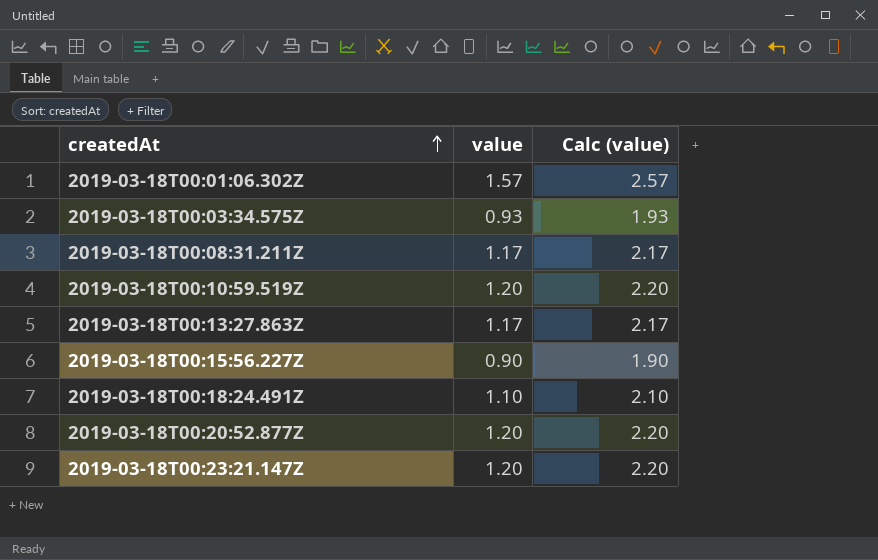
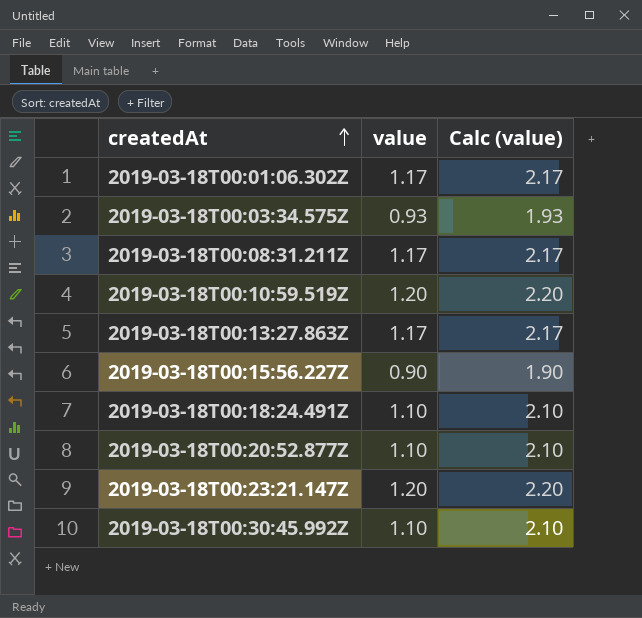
2019-03-18T00:01:06.302Z | value: 1.57 -> 1.17
2019-03-18T00:01:06.302Z | Calc (value): 2.57 -> 2.17
2019-03-18T00:20:52.877Z | value: 1.20 -> 1.10
2019-03-18T00:20:52.877Z | Calc (value): 2.20 -> 2.10
row 2019-03-18T00:30:45.992Z: none -> 1.10 | 2.10

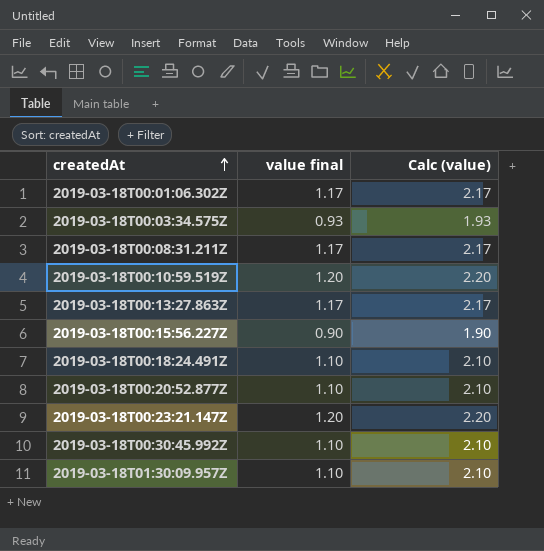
column name: value -> value final
row 2019-03-18T01:30:09.957Z: none -> 1.10 | 2.10

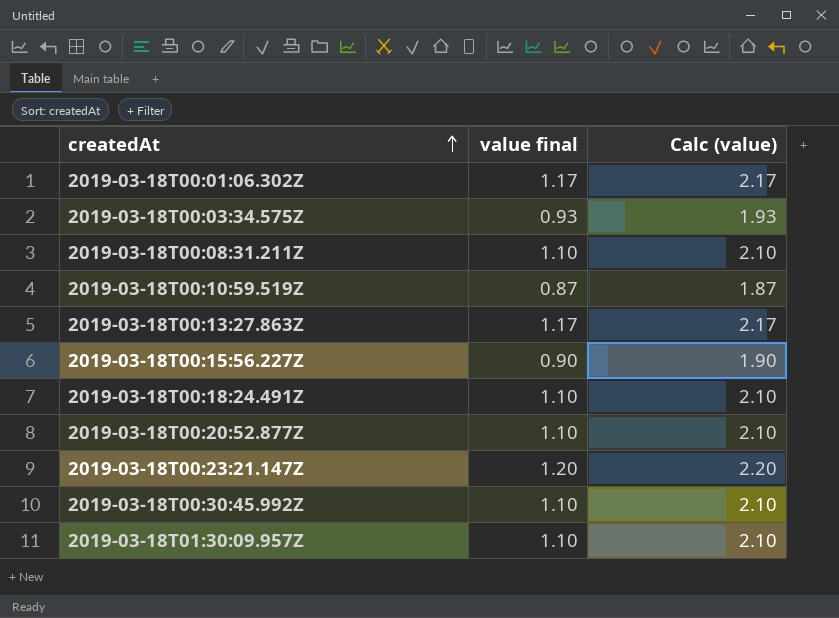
2019-03-18T00:08:31.211Z | value final: 1.17 -> 1.10
2019-03-18T00:08:31.211Z | Calc (value): 2.17 -> 2.10
2019-03-18T00:10:59.519Z | value final: 1.20 -> 0.87
2019-03-18T00:10:59.519Z | Calc (value): 2.20 -> 1.87

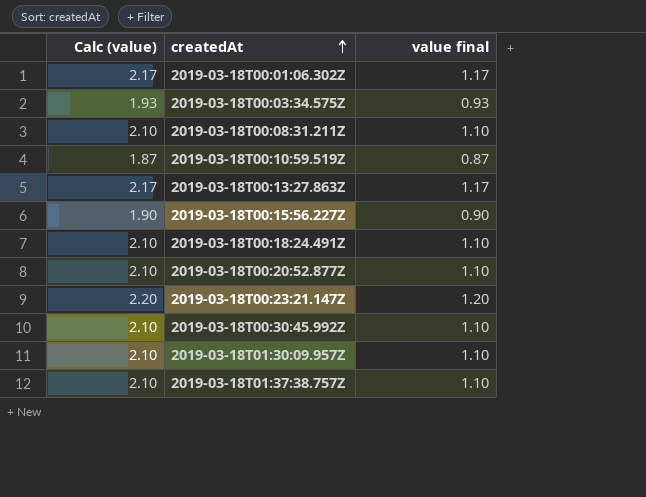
column Calc (value) | position: 3 -> 1
row 2019-03-18T01:37:38.757Z: none -> 2.10 | 1.10

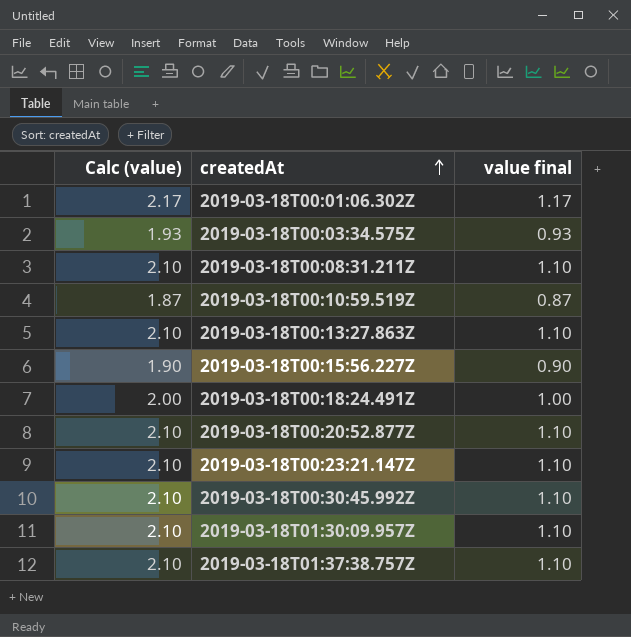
2019-03-18T00:13:27.863Z | Calc (value): 2.17 -> 2.10
2019-03-18T00:13:27.863Z | value final: 1.17 -> 1.10
2019-03-18T00:18:24.491Z | Calc (value): 2.10 -> 2.00
2019-03-18T00:18:24.491Z | value final: 1.10 -> 1.00
2019-03-18T00:23:21.147Z | Calc (value): 2.20 -> 2.10
2019-03-18T00:23:21.147Z | value final: 1.20 -> 1.10

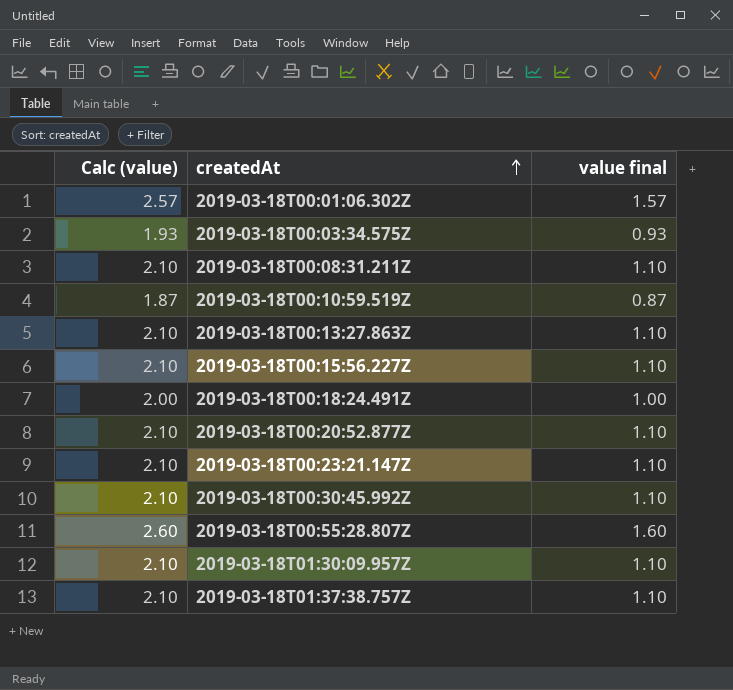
2019-03-18T00:01:06.302Z | Calc (value): 2.17 -> 2.57
2019-03-18T00:01:06.302Z | value final: 1.17 -> 1.57
2019-03-18T00:15:56.227Z | Calc (value): 1.90 -> 2.10
2019-03-18T00:15:56.227Z | value final: 0.90 -> 1.10
row 2019-03-18T00:55:28.807Z: none -> 2.60 | 1.60

